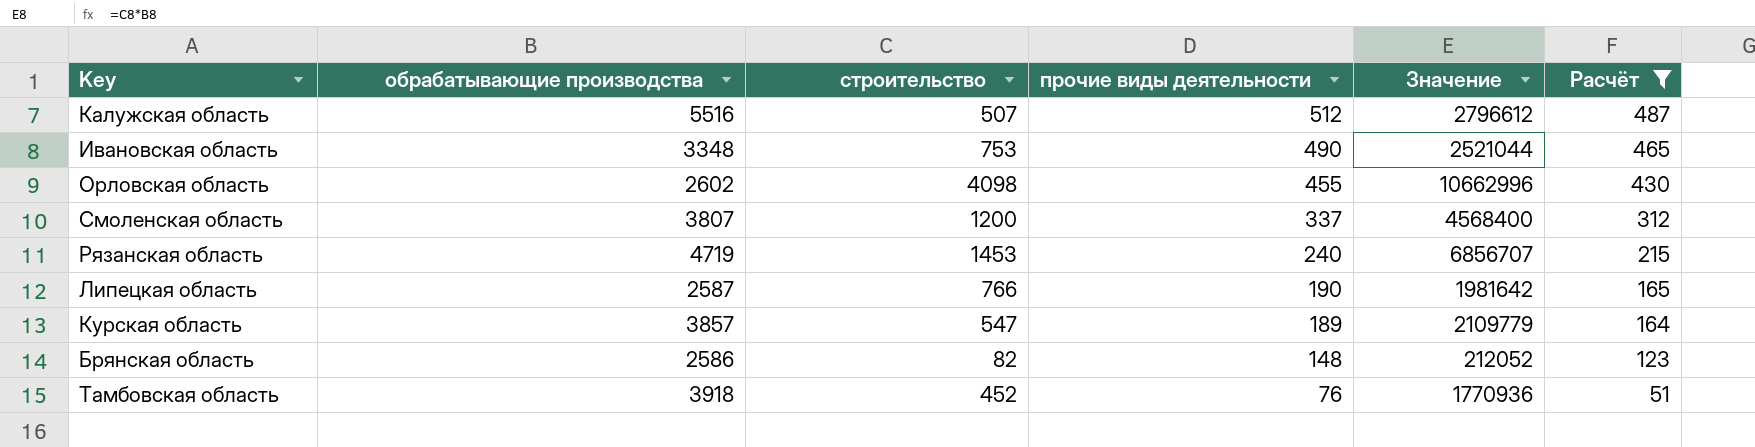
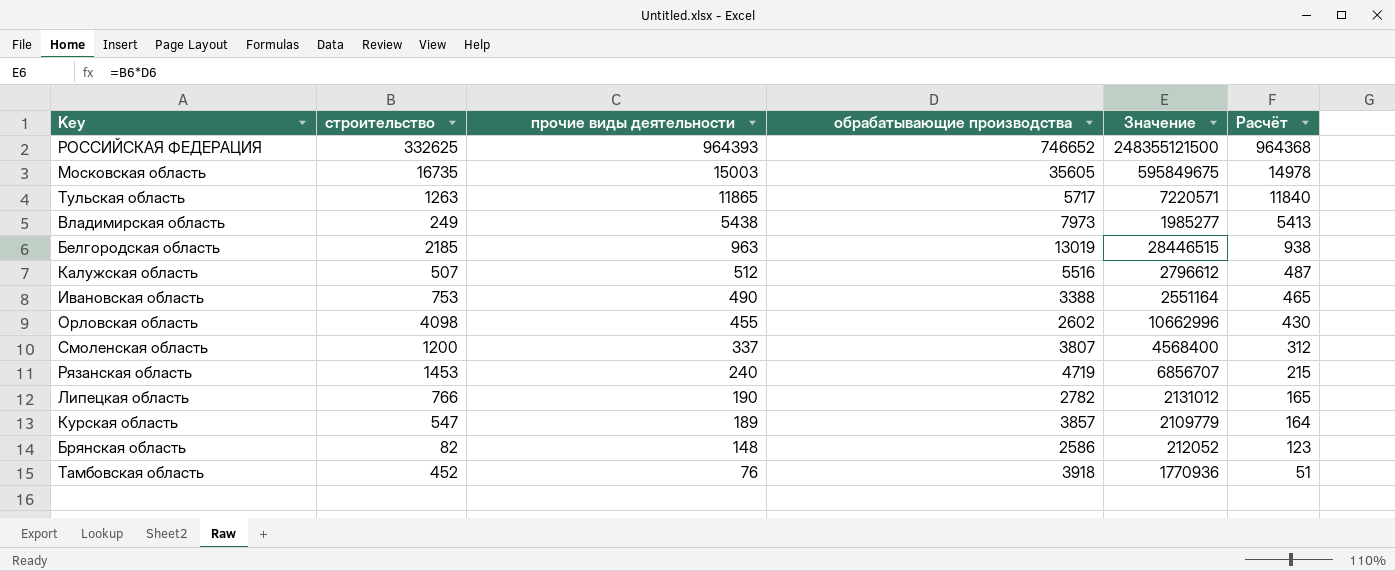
filter: Расчёт <= 487 -> none
column обрабатывающие производства | position: 2 -> 4
Ивановская область | обрабатывающие производства: 3348 -> 3388
Ивановская область | Значение: 2521044 -> 2551164
Липецкая область | обрабатывающие производства: 2587 -> 2782
Липецкая область | Значение: 1981642 -> 2131012

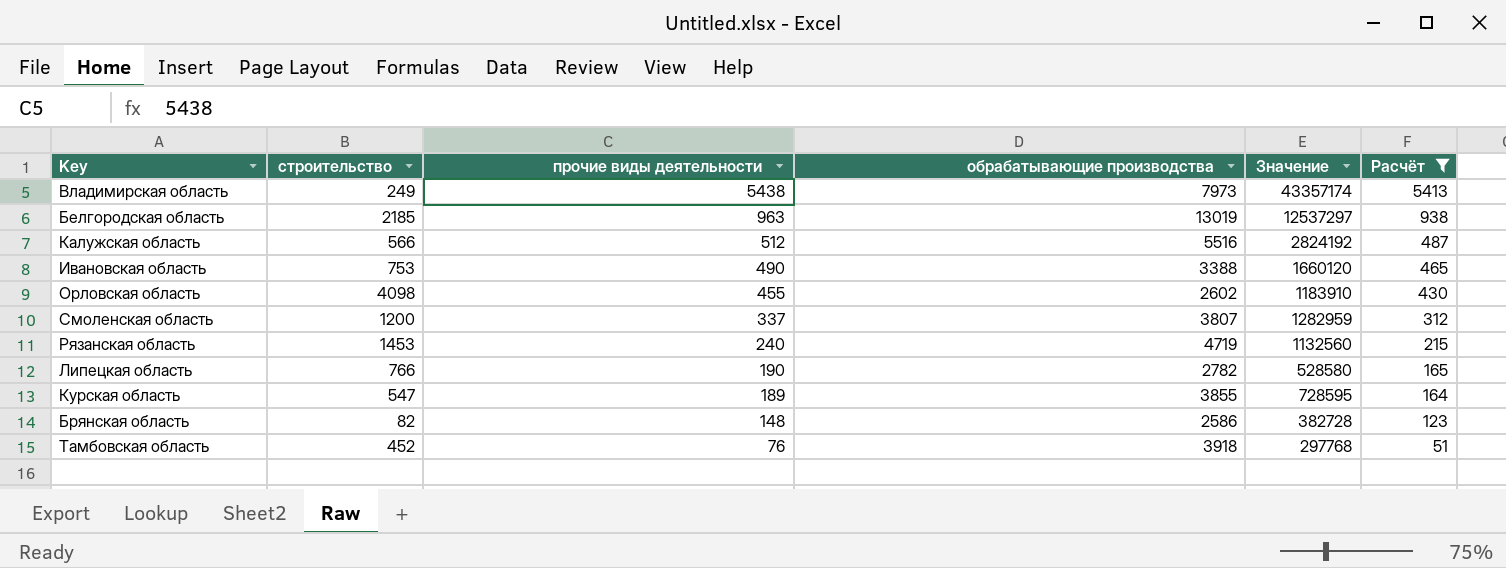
filter: none -> Расчёт <= 5413
column Значение | formula: [строительство] * [обрабатывающие производства] -> [прочие виды деятельности] * [обрабатывающие производства]
Калужская область | строительство: 507 -> 566
Курская область | обрабатывающие производства: 3857 -> 3855

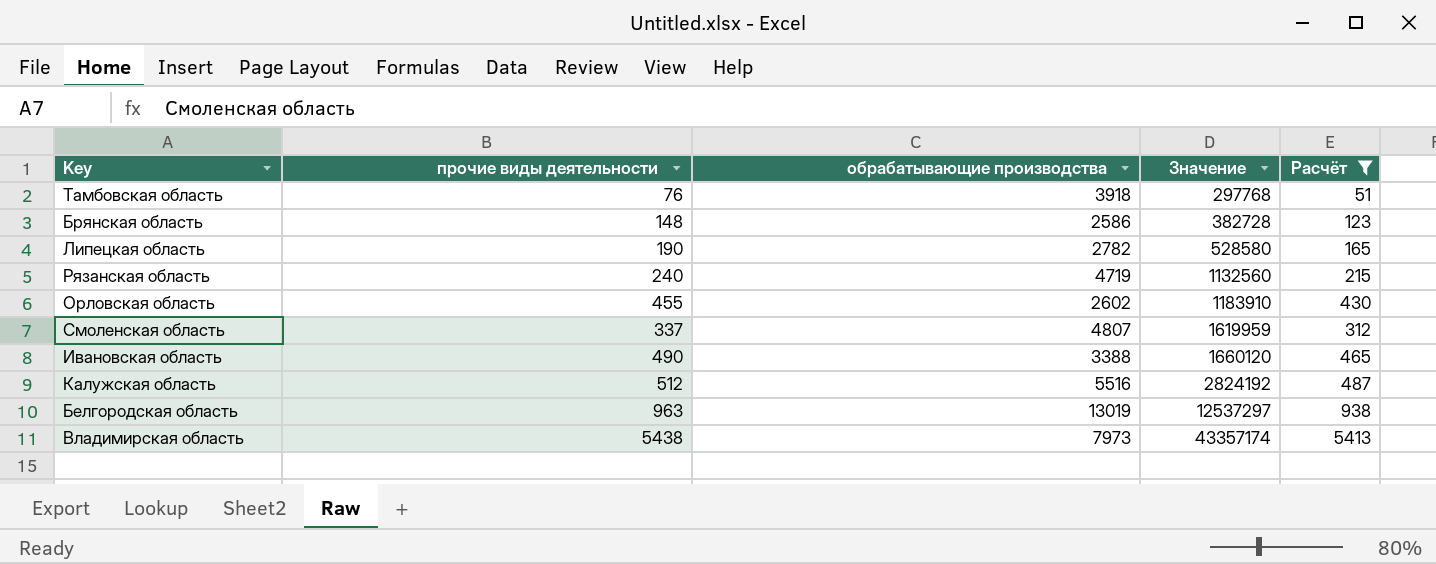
row order: прочие виды деятельности descending -> Значение ascending
column строительство | position: 2 -> none
row Курская область: 547 | 189 | 3855 | 728595 | 164 -> none
Смоленская область | обрабатывающие производства: 3807 -> 4807
Смоленская область | Значение: 1282959 -> 1619959

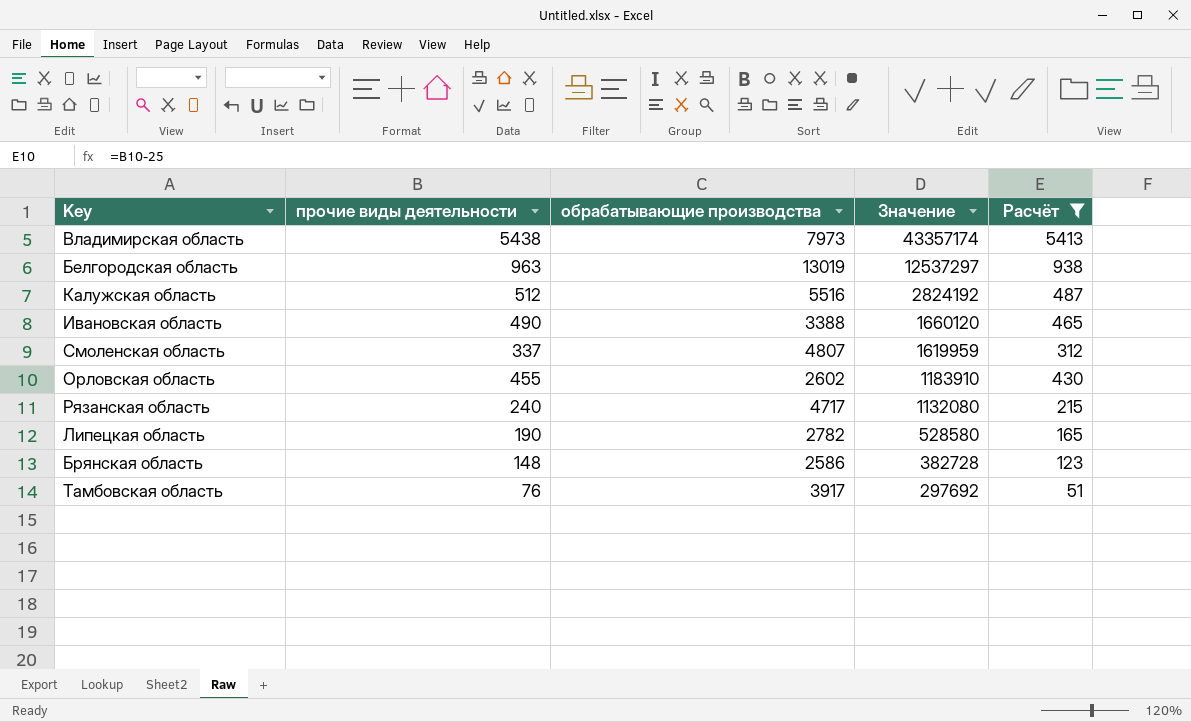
row order: Значение ascending -> Значение descending
Рязанская область | обрабатывающие производства: 4719 -> 4717
Рязанская область | Значение: 1132560 -> 1132080
Тамбовская область | обрабатывающие производства: 3918 -> 3917
Тамбовская область | Значение: 297768 -> 297692

